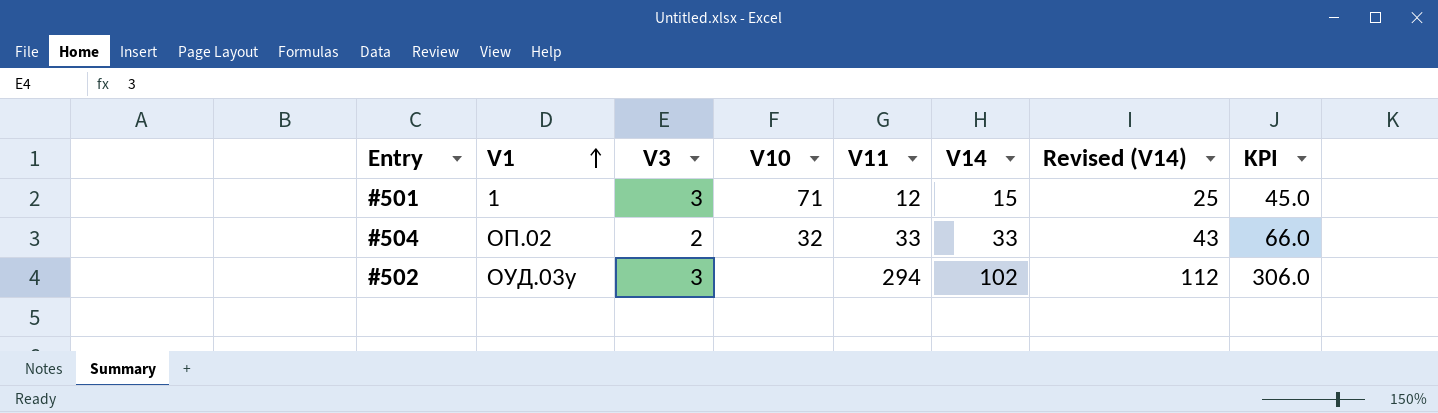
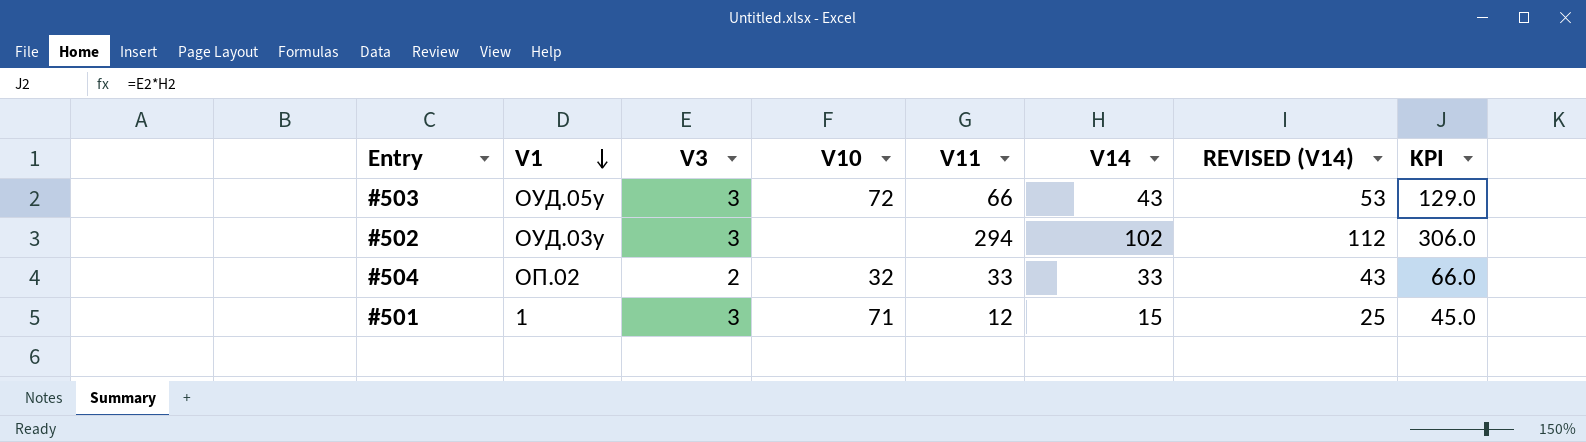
row order: V1 ascending -> V1 descending
column name: Revised (V14) -> REVISED (V14)
row #503: none -> ОУД.05у | 3 | 72 | 66 | 43 | 53 | 129.0

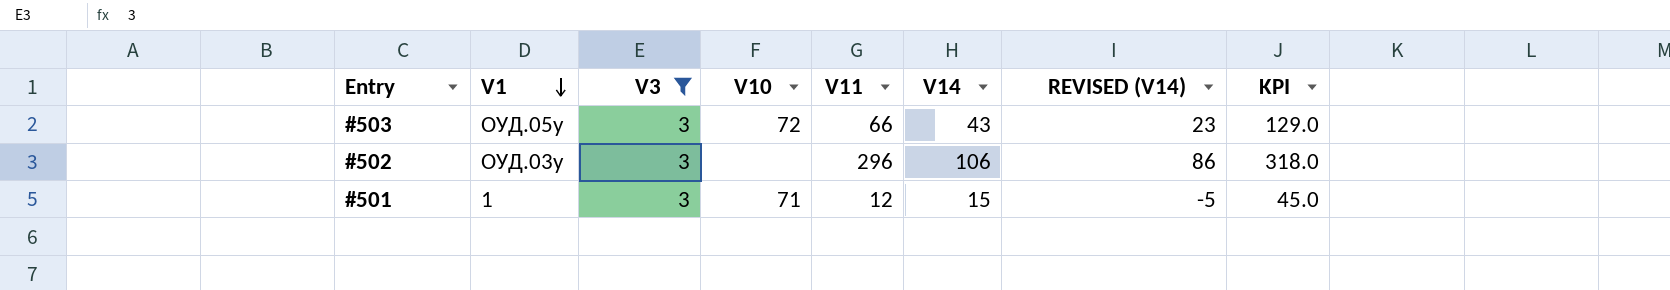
filter: none -> V3 = 3
column REVISED (V14) | formula: [V14] + 10 -> [V14] - 20
#502 | V11: 294 -> 296
#502 | V14: 102 -> 106
#502 | KPI: 306.0 -> 318.0

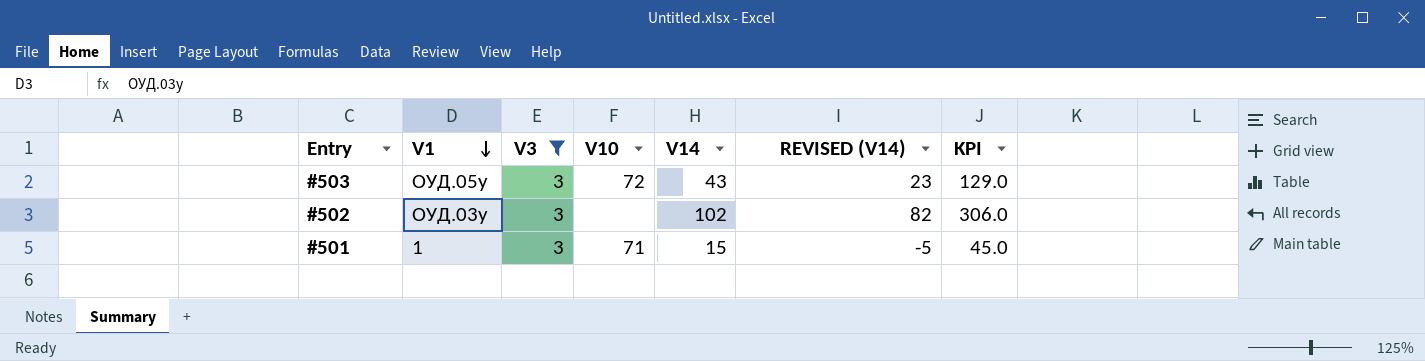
column V11 | position: 5 -> none
#502 | V14: 106 -> 102
#502 | REVISED (V14): 86 -> 82
#502 | KPI: 318.0 -> 306.0

